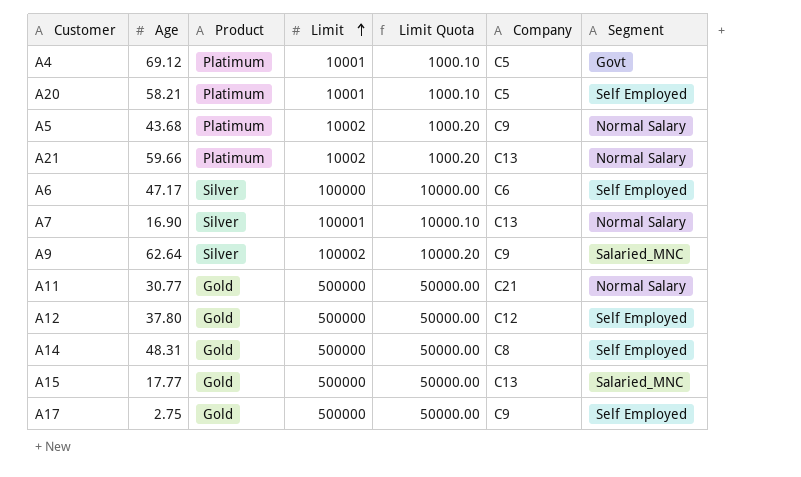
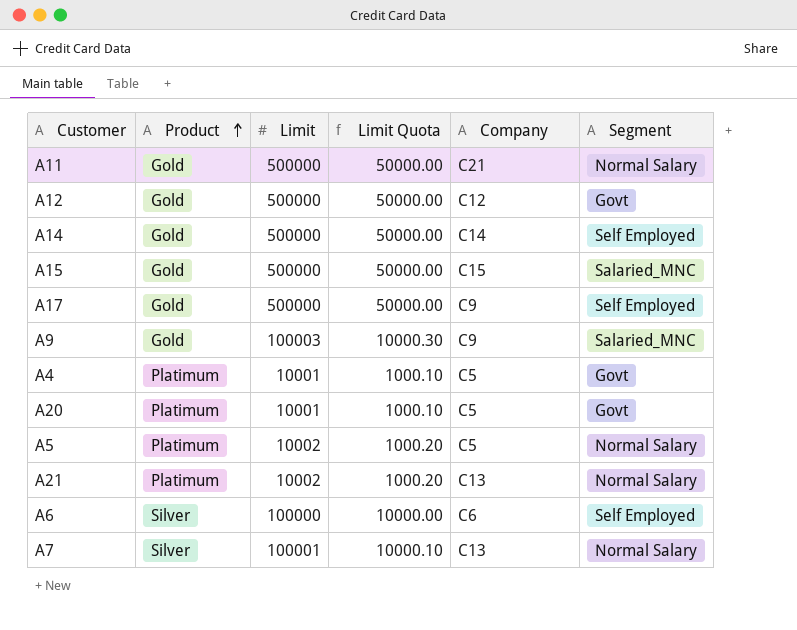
row order: Limit ascending -> Product ascending
column Age | position: 2 -> none
A12 | Segment: Self Employed -> Govt
A14 | Company: C8 -> C14
A15 | Company: C13 -> C15
A9 | Product: Silver -> Gold
A9 | Limit: 100002 -> 100003
A9 | Limit Quota: 10000.20 -> 10000.30
A20 | Segment: Self Employed -> Govt
A5 | Company: C9 -> C5

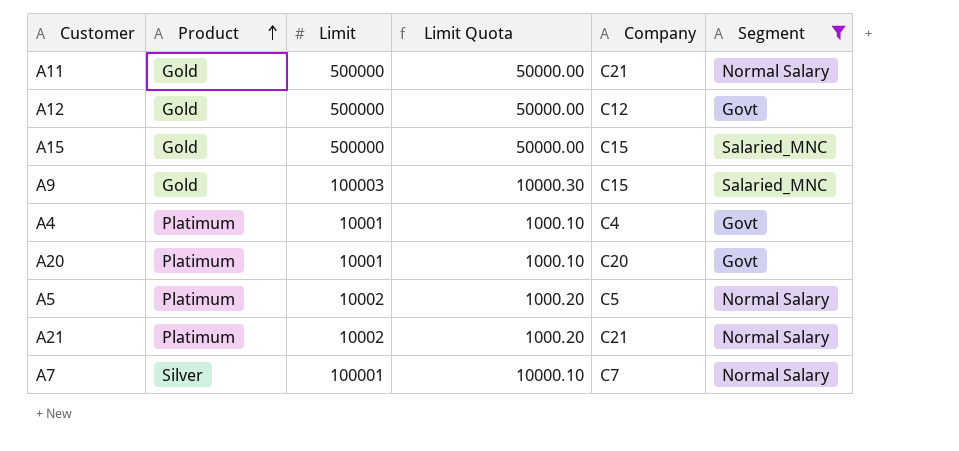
filter: none -> Segment != Self Employed
A9 | Company: C9 -> C15
A4 | Company: C5 -> C4
A20 | Company: C5 -> C20
A21 | Company: C13 -> C21
A7 | Company: C13 -> C7

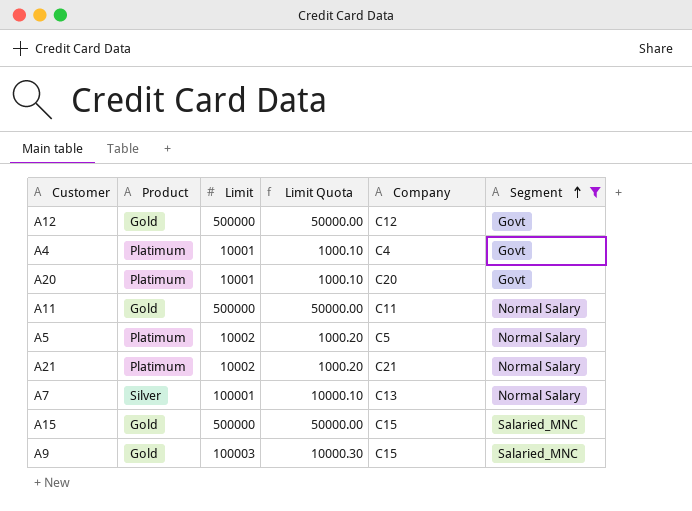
row order: Product ascending -> Segment ascending
A11 | Company: C21 -> C11
A7 | Company: C7 -> C13

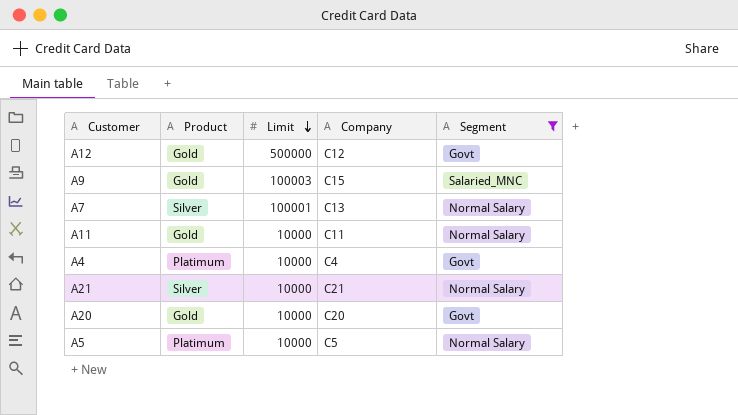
row order: Segment ascending -> Limit descending
column Limit Quota | formula: [Limit] * 0.1 -> none
row A15: Gold | 500000 | 50000.00 | C15 | Salaried_MNC -> none
A11 | Limit: 500000 -> 10000
A4 | Limit: 10001 -> 10000
A21 | Product: Platimum -> Silver
A21 | Limit: 10002 -> 10000
A20 | Product: Platimum -> Gold
A20 | Limit: 10001 -> 10000
A5 | Limit: 10002 -> 10000

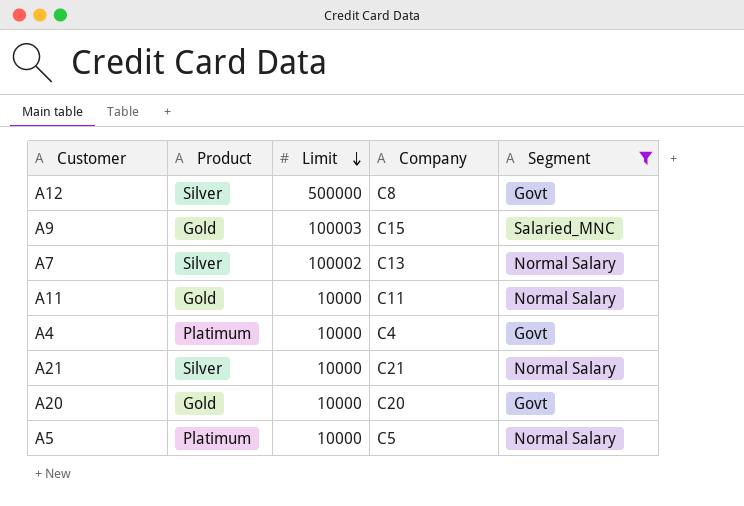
A12 | Product: Gold -> Silver
A12 | Company: C12 -> C8
A7 | Limit: 100001 -> 100002

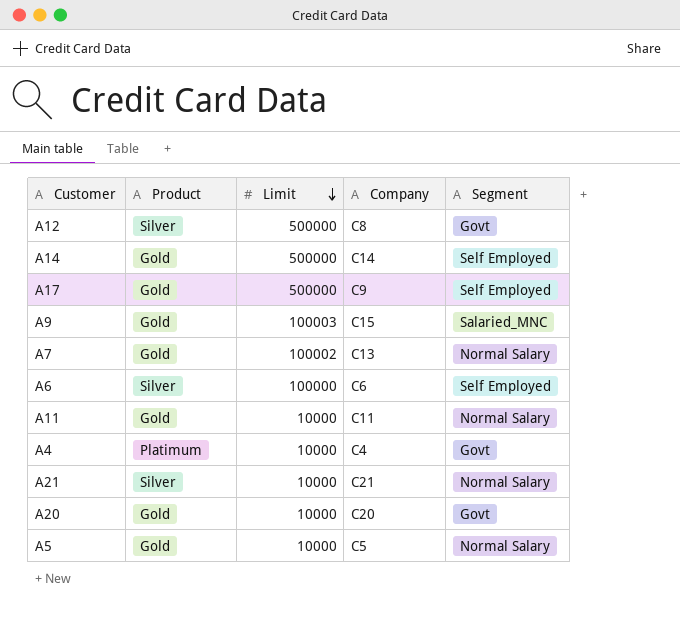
filter: Segment != Self Employed -> none
A7 | Product: Silver -> Gold
A5 | Product: Platimum -> Gold

